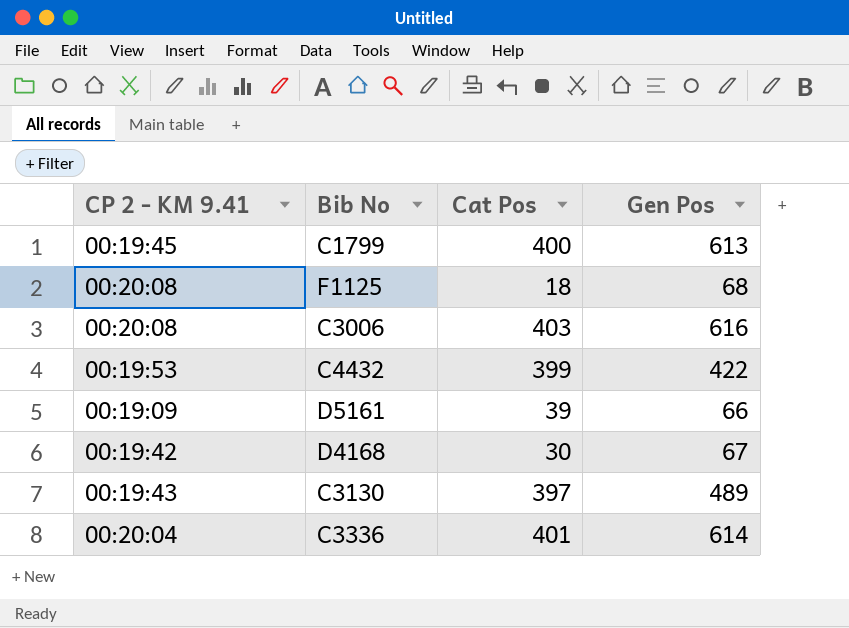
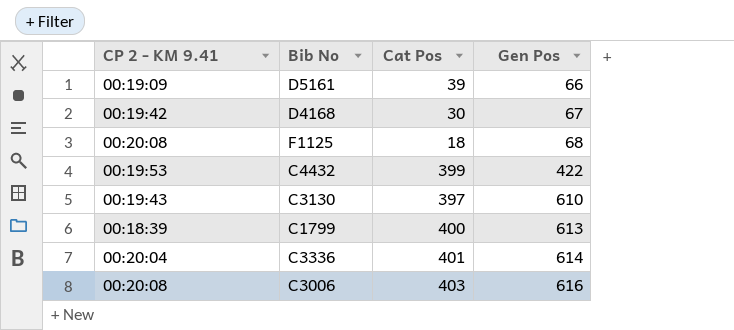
row order: none -> Gen Pos ascending
C3130 | Gen Pos: 489 -> 610
C1799 | CP 2 - KM 9.41: 00:19:45 -> 00:18:39

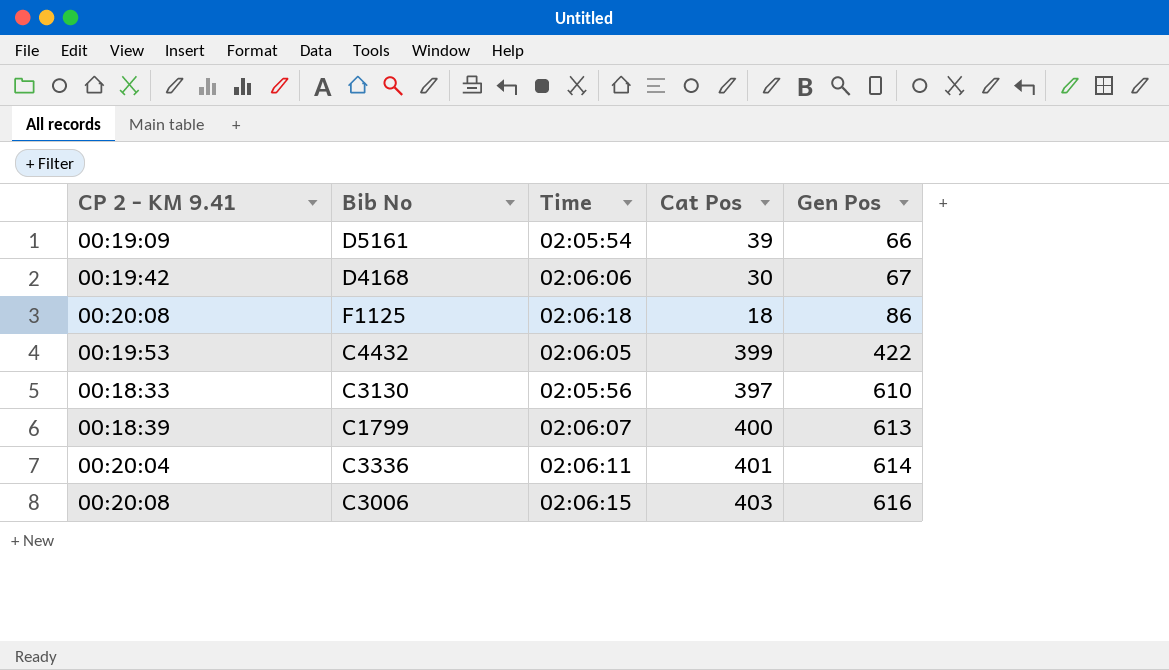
column Time | position: none -> 3
F1125 | Gen Pos: 68 -> 86
C3130 | CP 2 - KM 9.41: 00:19:43 -> 00:18:33

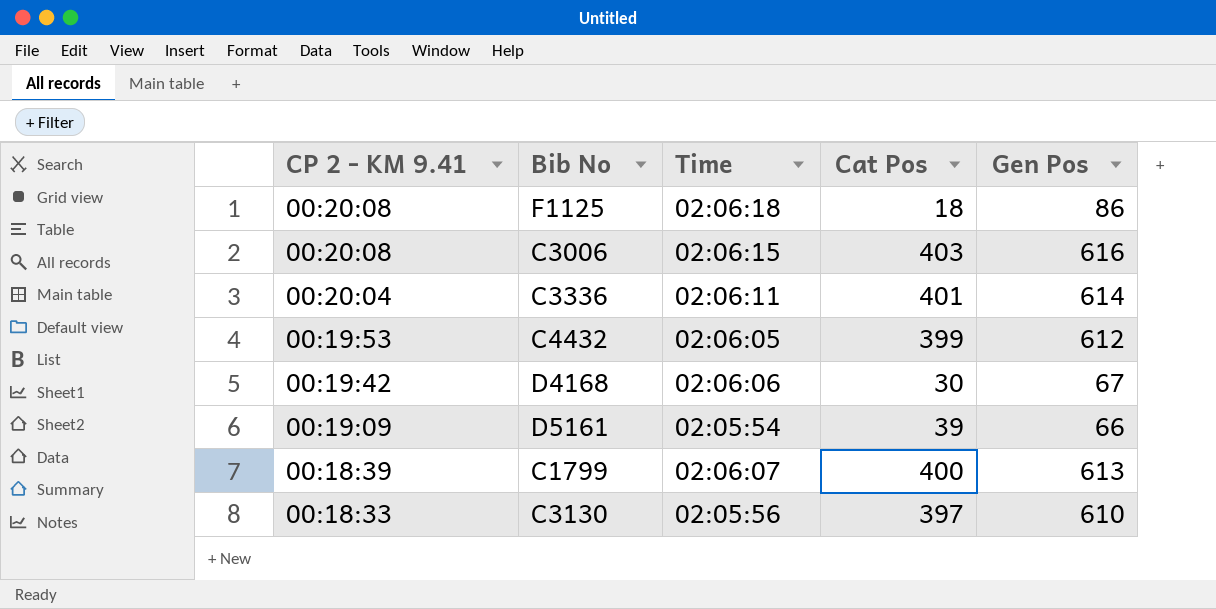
row order: Gen Pos ascending -> CP 2 - KM 9.41 descending
C4432 | Gen Pos: 422 -> 612

